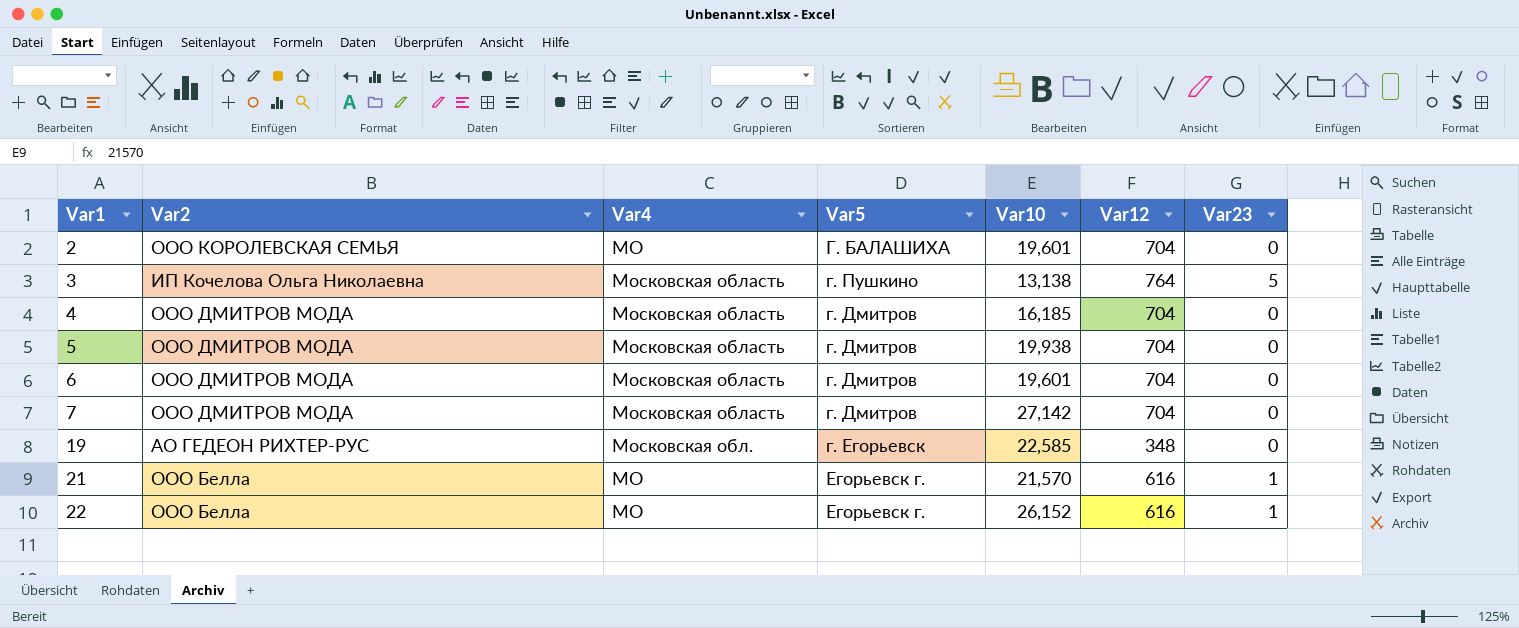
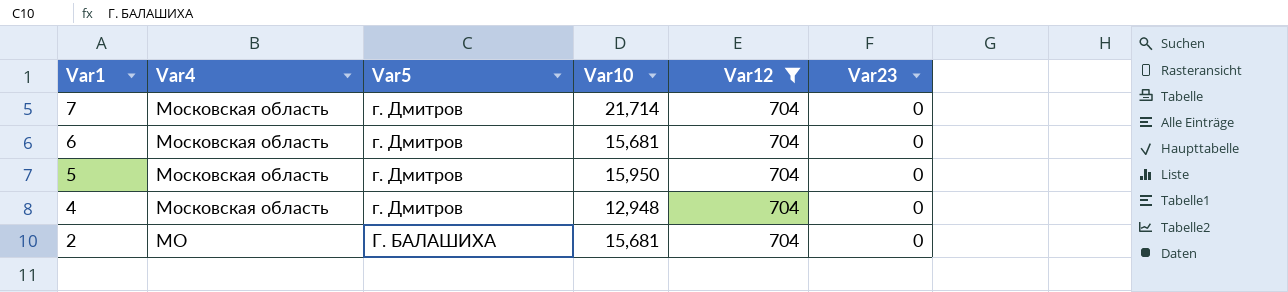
filter: none -> Var12 = 704
row order: Var1 ascending -> Var1 descending
column Var2 | position: 2 -> none
7 | Var10: 27,142 -> 21,714
6 | Var10: 19,601 -> 15,681
5 | Var10: 19,938 -> 15,950
4 | Var10: 16,185 -> 12,948
2 | Var10: 19,601 -> 15,681

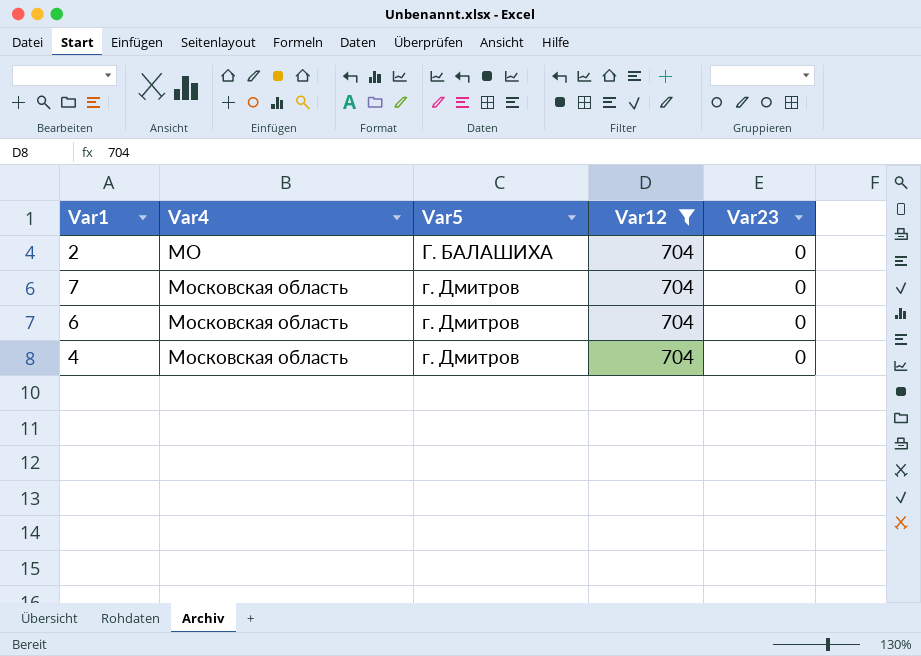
row order: Var1 descending -> Var4 ascending
column Var10 | position: 4 -> none
row 5: Московская область | г. Дмитров | 15,950 | 704 | 0 -> none

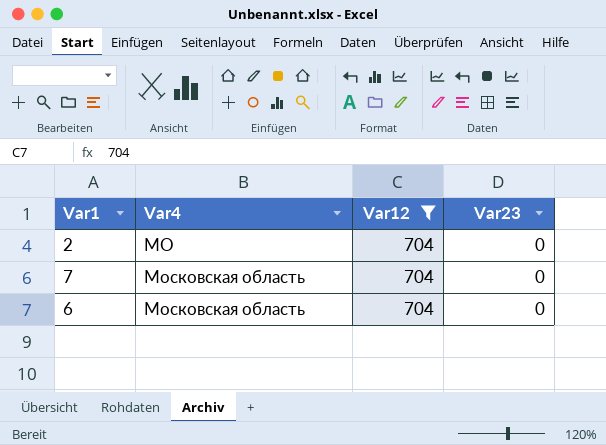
column Var5 | position: 3 -> none
row 4: Московская область | г. Дмитров | 704 | 0 -> none

